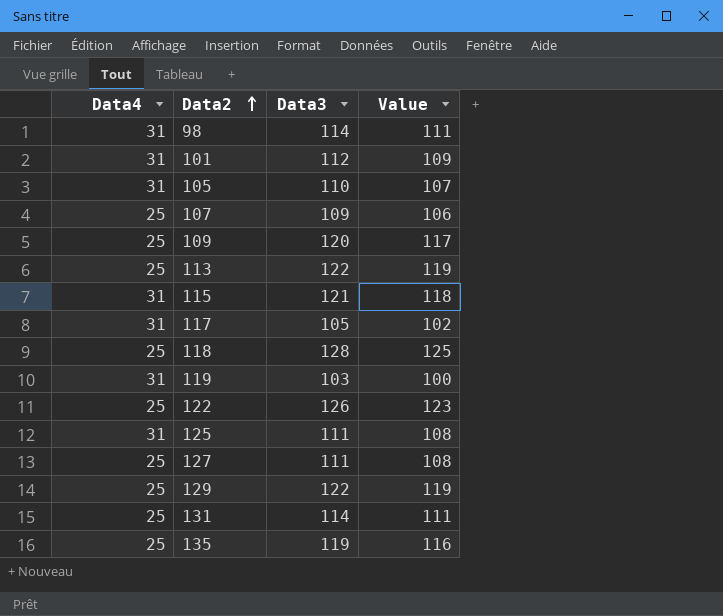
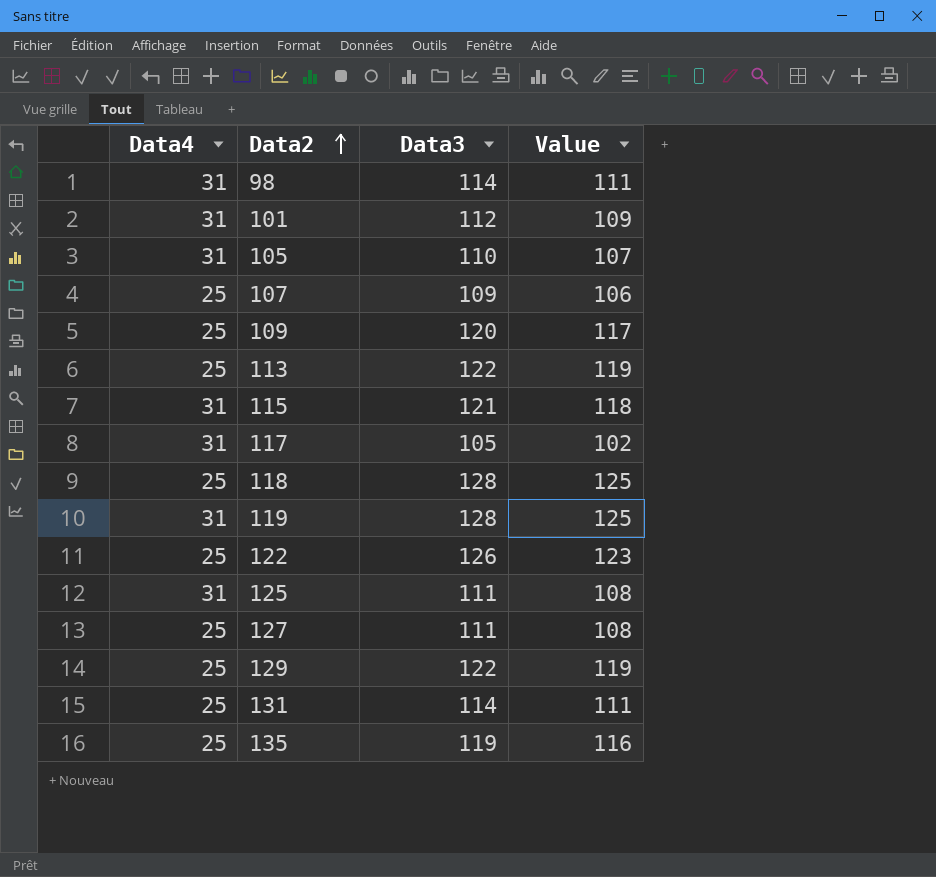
119 | Data3: 103 -> 128
119 | Value: 100 -> 125

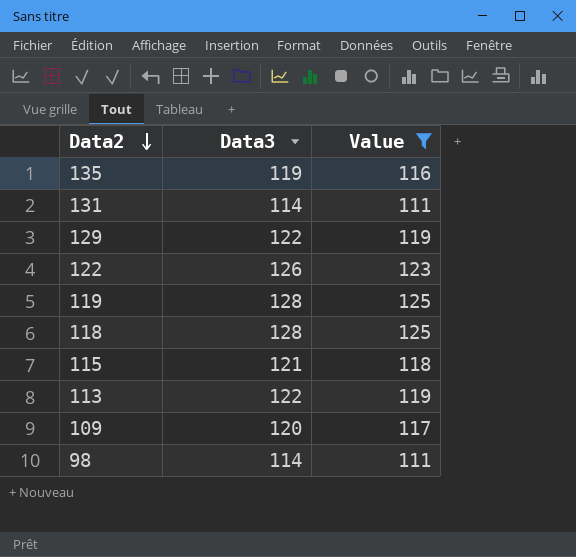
filter: none -> Value >= 111
row order: Data2 ascending -> Data2 descending
column Data4 | position: 1 -> none

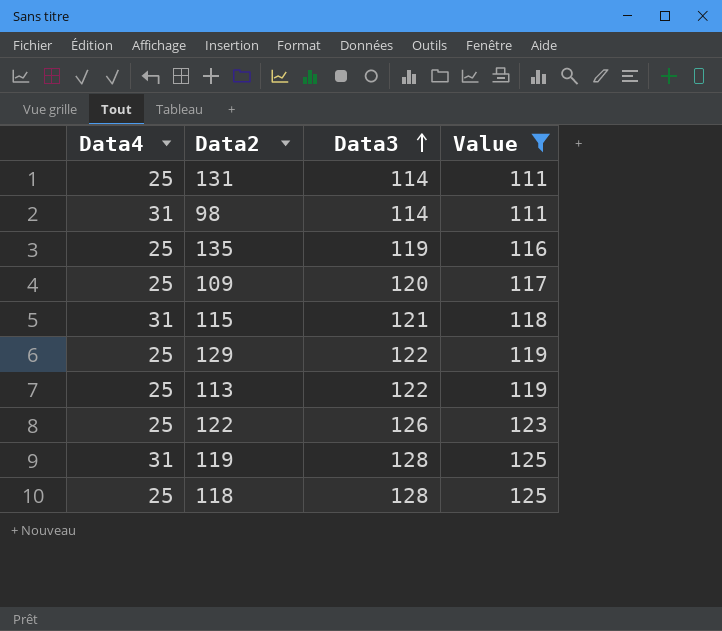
row order: Data2 descending -> Data3 ascending
column Data4 | position: none -> 1

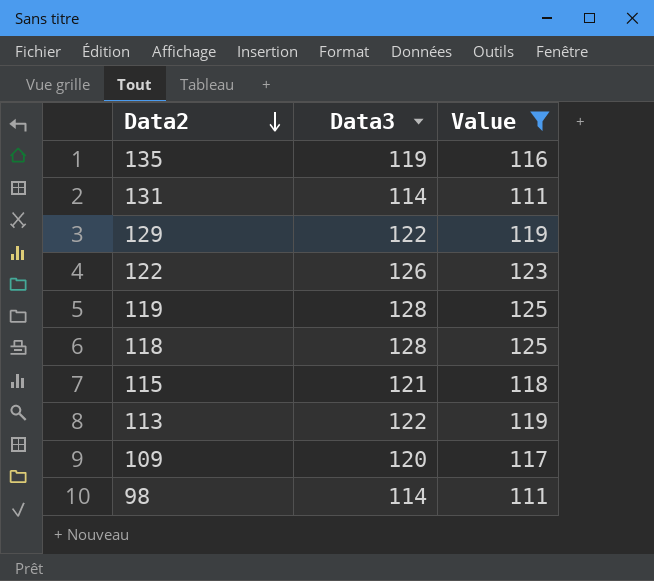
row order: Data3 ascending -> Data2 descending
column Data4 | position: 1 -> none

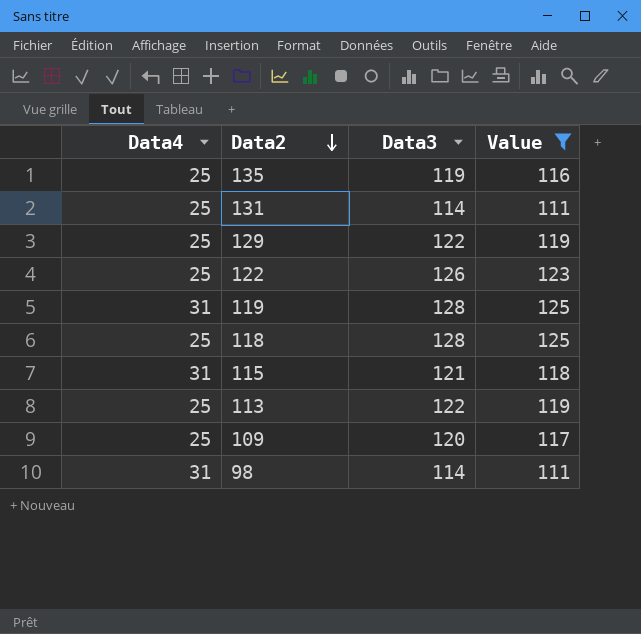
column Data4 | position: none -> 1

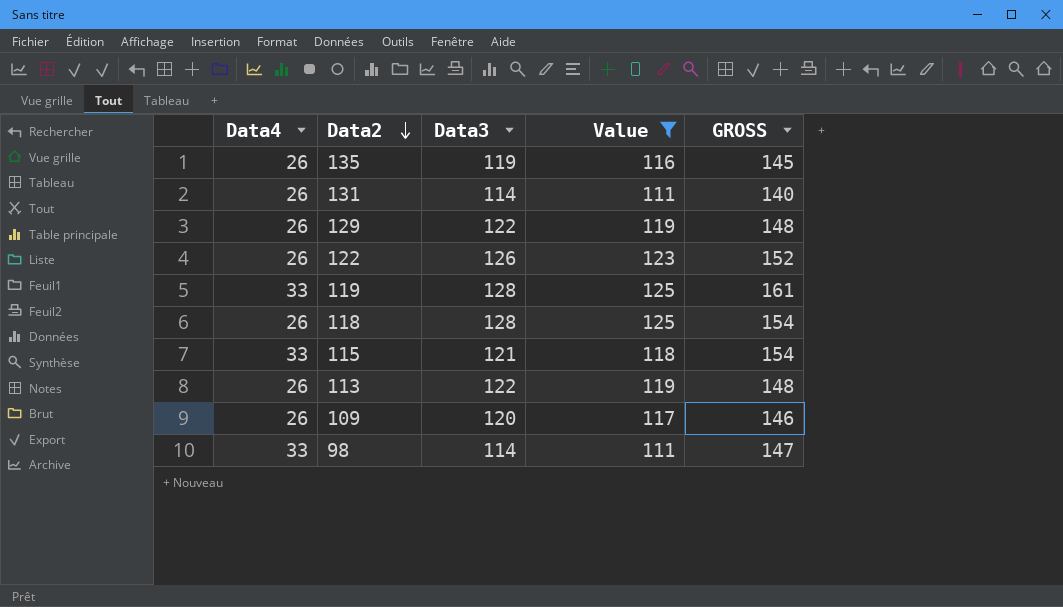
column GROSS | formula: none -> [Data4] + [Data3]
135 | Data4: 25 -> 26
131 | Data4: 25 -> 26
129 | Data4: 25 -> 26
122 | Data4: 25 -> 26
119 | Data4: 31 -> 33
118 | Data4: 25 -> 26
115 | Data4: 31 -> 33
113 | Data4: 25 -> 26
109 | Data4: 25 -> 26
98 | Data4: 31 -> 33

